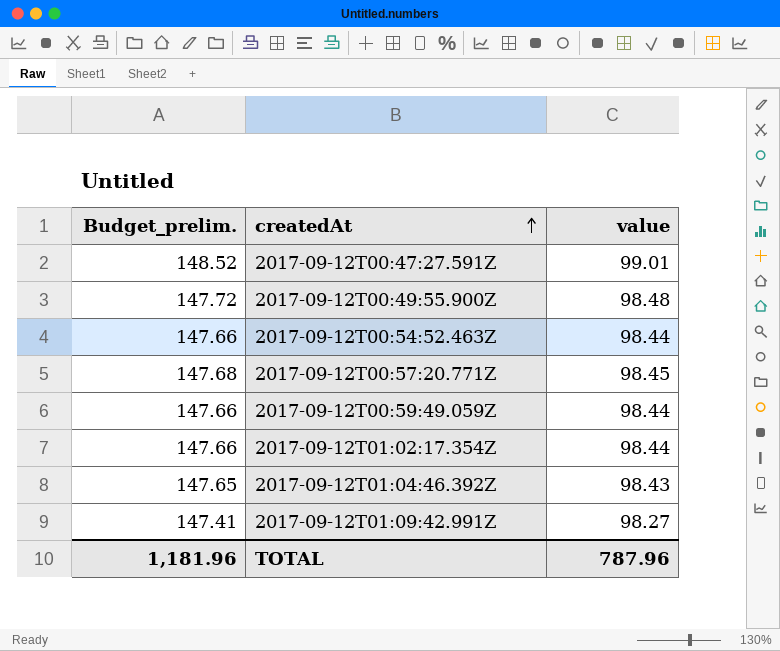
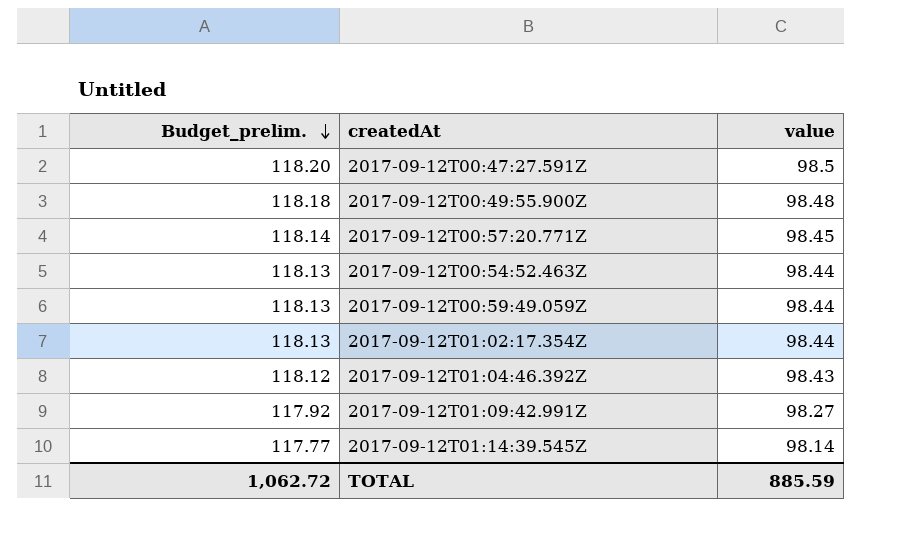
row order: createdAt ascending -> Budget_prelim. descending
column Budget_prelim. | formula: [value] * 1.5 -> [value] * 1.2
2017-09-12T00:47:27.591Z | value: 99.01 -> 98.5
row 2017-09-12T01:14:39.545Z: none -> 117.77 | 98.14
TOTAL | Budget_prelim.: 1,181.96 -> 1,062.72
TOTAL | value: 787.96 -> 885.59

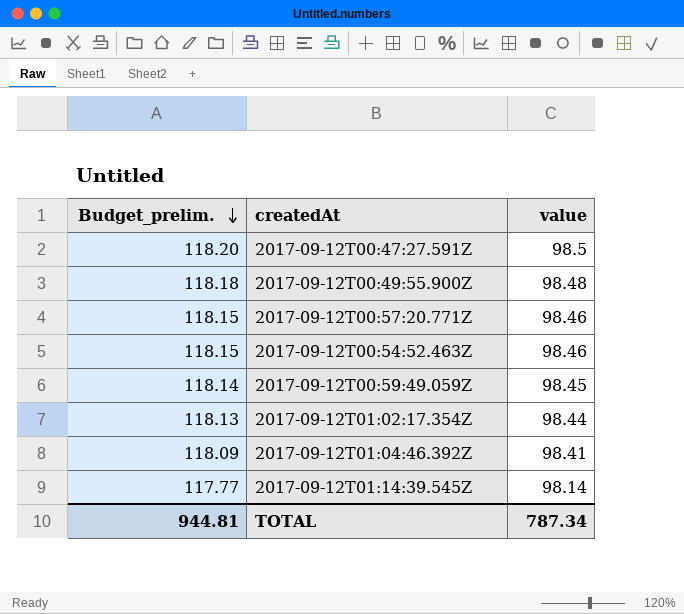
row 2017-09-12T01:09:42.991Z: 117.92 | 98.27 -> none
2017-09-12T00:57:20.771Z | Budget_prelim.: 118.14 -> 118.15
2017-09-12T00:57:20.771Z | value: 98.45 -> 98.46
2017-09-12T00:54:52.463Z | Budget_prelim.: 118.13 -> 118.15
2017-09-12T00:54:52.463Z | value: 98.44 -> 98.46
2017-09-12T00:59:49.059Z | Budget_prelim.: 118.13 -> 118.14
2017-09-12T00:59:49.059Z | value: 98.44 -> 98.45
2017-09-12T01:04:46.392Z | Budget_prelim.: 118.12 -> 118.09
2017-09-12T01:04:46.392Z | value: 98.43 -> 98.41
TOTAL | Budget_prelim.: 1,062.72 -> 944.81
TOTAL | value: 885.59 -> 787.34

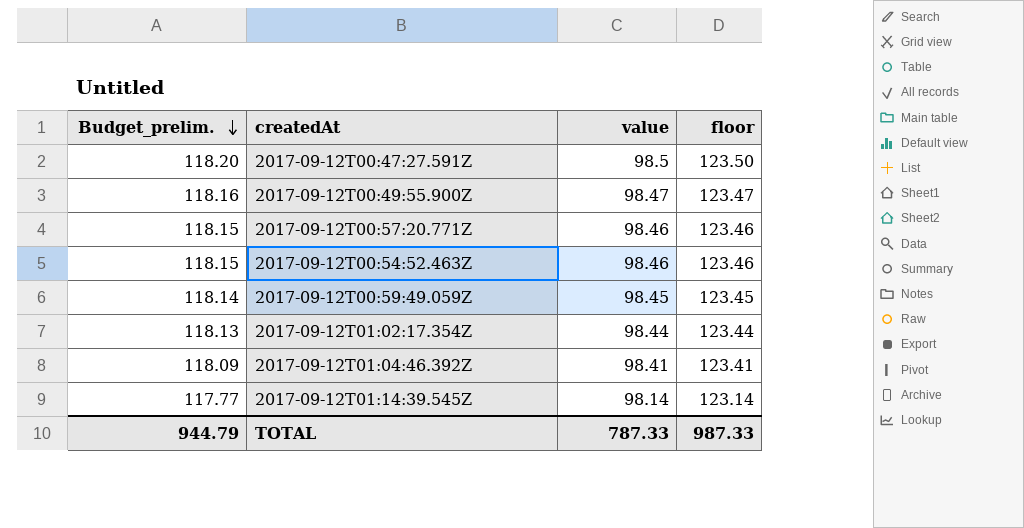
column floor | formula: none -> [value] + 25
2017-09-12T00:49:55.900Z | Budget_prelim.: 118.18 -> 118.16
2017-09-12T00:49:55.900Z | value: 98.48 -> 98.47
TOTAL | Budget_prelim.: 944.81 -> 944.79
TOTAL | value: 787.34 -> 787.33

